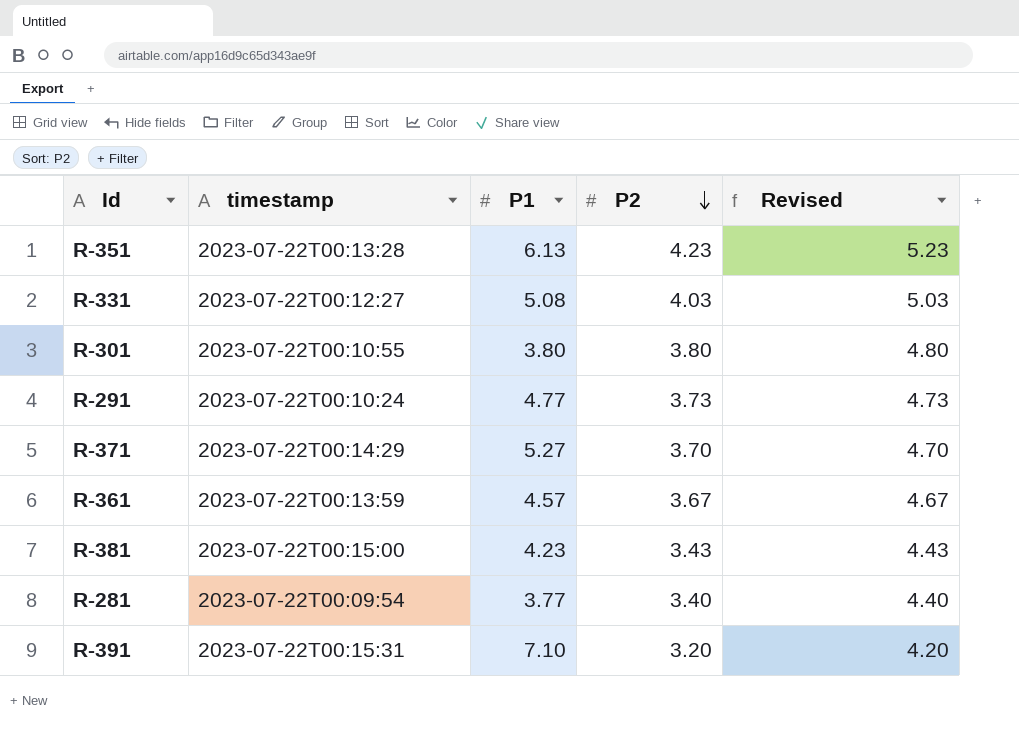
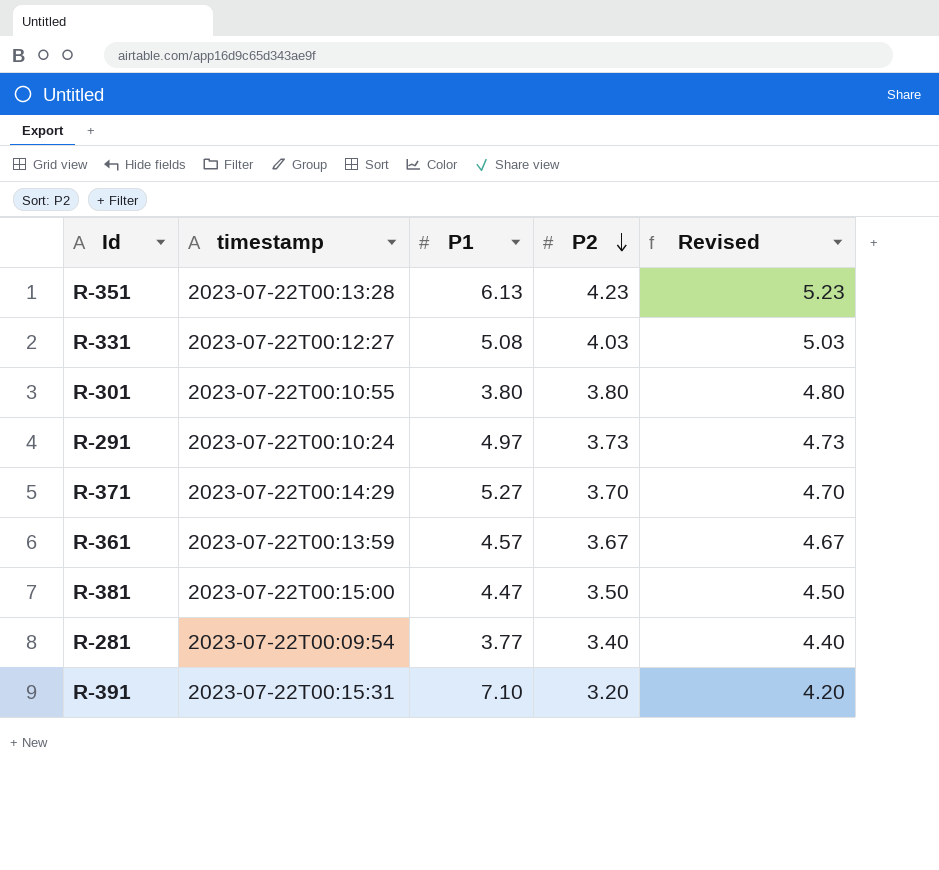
R-291 | P1: 4.77 -> 4.97
R-381 | P1: 4.23 -> 4.47
R-381 | P2: 3.43 -> 3.50
R-381 | Revised: 4.43 -> 4.50

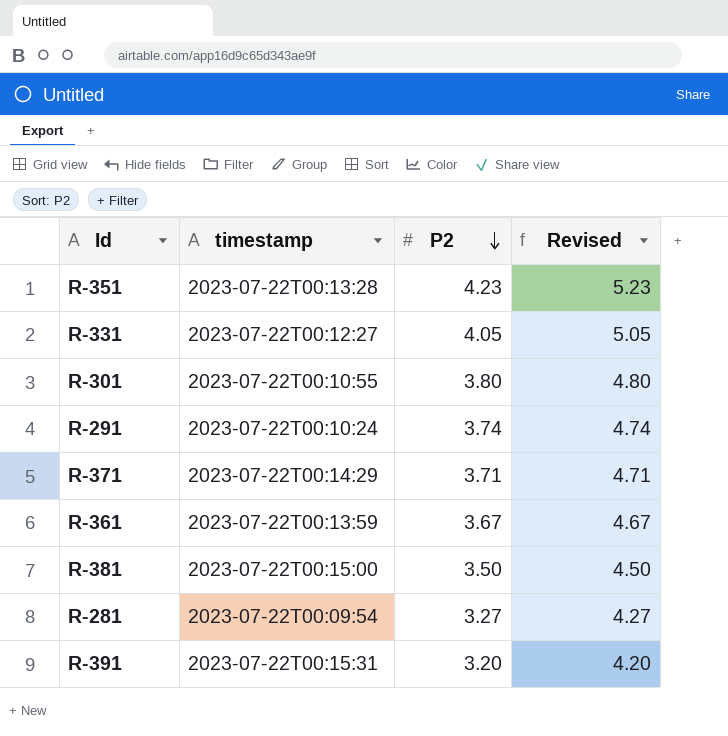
column P1 | position: 3 -> none
R-331 | P2: 4.03 -> 4.05
R-331 | Revised: 5.03 -> 5.05
R-291 | P2: 3.73 -> 3.74
R-291 | Revised: 4.73 -> 4.74
R-371 | P2: 3.70 -> 3.71
R-371 | Revised: 4.70 -> 4.71
R-281 | P2: 3.40 -> 3.27
R-281 | Revised: 4.40 -> 4.27

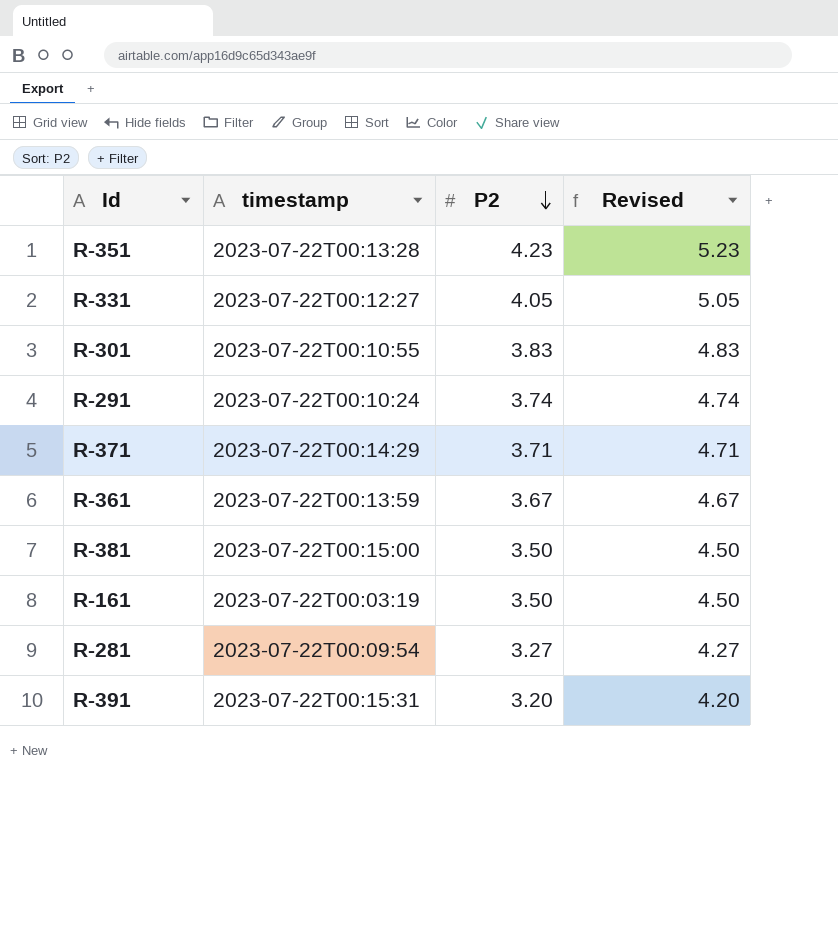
R-301 | P2: 3.80 -> 3.83
R-301 | Revised: 4.80 -> 4.83
row R-161: none -> 2023-07-22T00:03:19 | 3.50 | 4.50

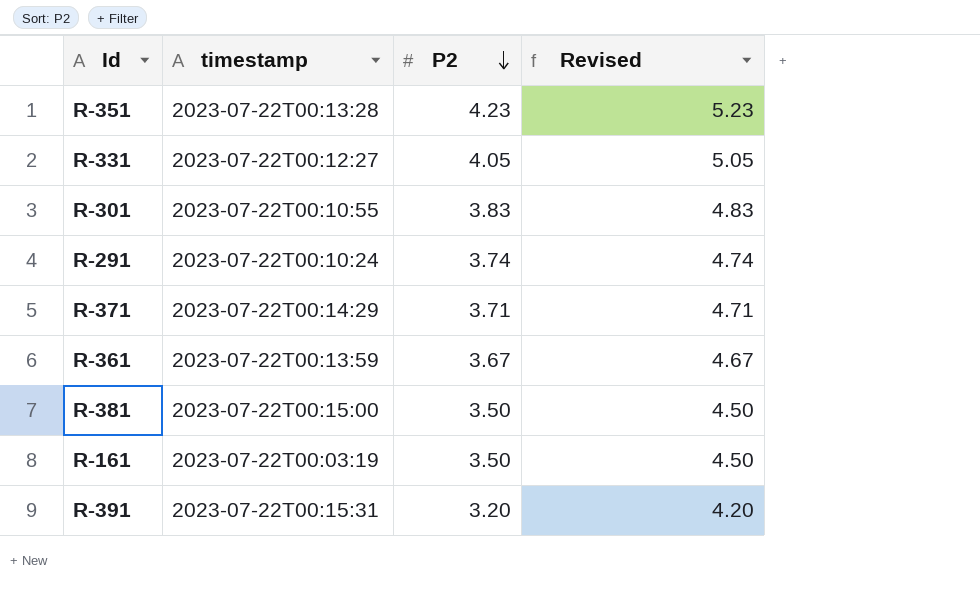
row R-281: 2023-07-22T00:09:54 | 3.27 | 4.27 -> none

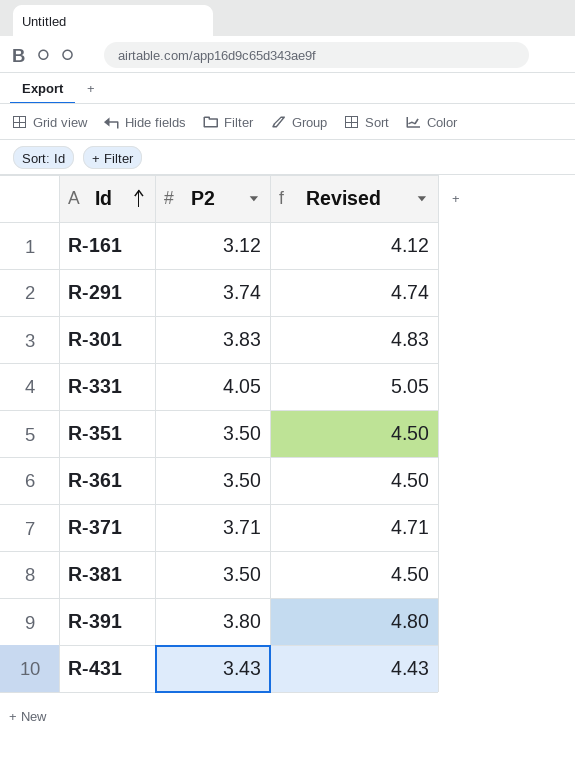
row order: P2 descending -> Id ascending
column timestamp | position: 2 -> none
R-161 | P2: 3.50 -> 3.12
R-161 | Revised: 4.50 -> 4.12
R-351 | P2: 4.23 -> 3.50
R-351 | Revised: 5.23 -> 4.50
R-361 | P2: 3.67 -> 3.50
R-361 | Revised: 4.67 -> 4.50
R-391 | P2: 3.20 -> 3.80
R-391 | Revised: 4.20 -> 4.80
row R-431: none -> 3.43 | 4.43

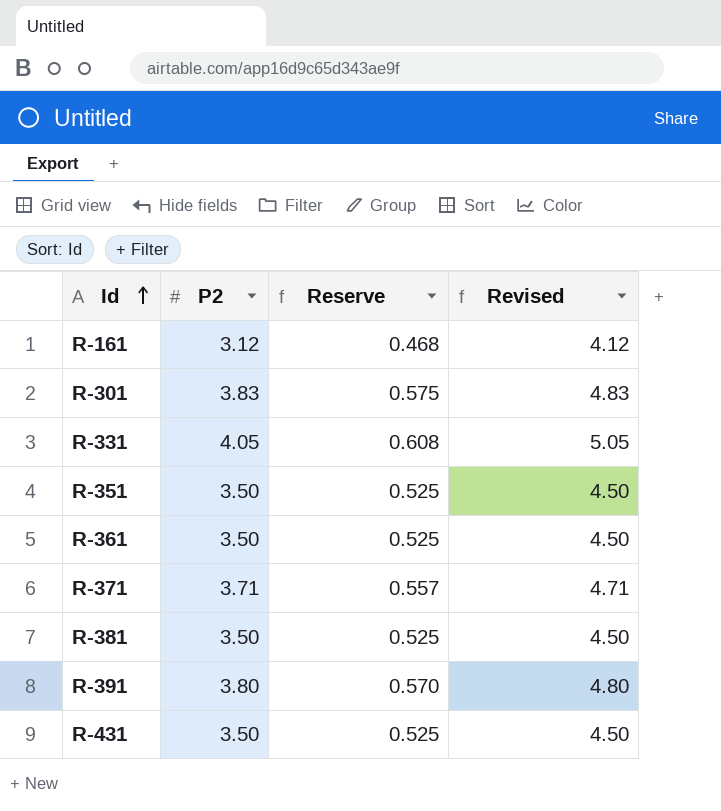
column Reserve | formula: none -> [P2] * 0.15
row R-291: 3.74 | 4.74 -> none
R-431 | P2: 3.43 -> 3.50
R-431 | Revised: 4.43 -> 4.50

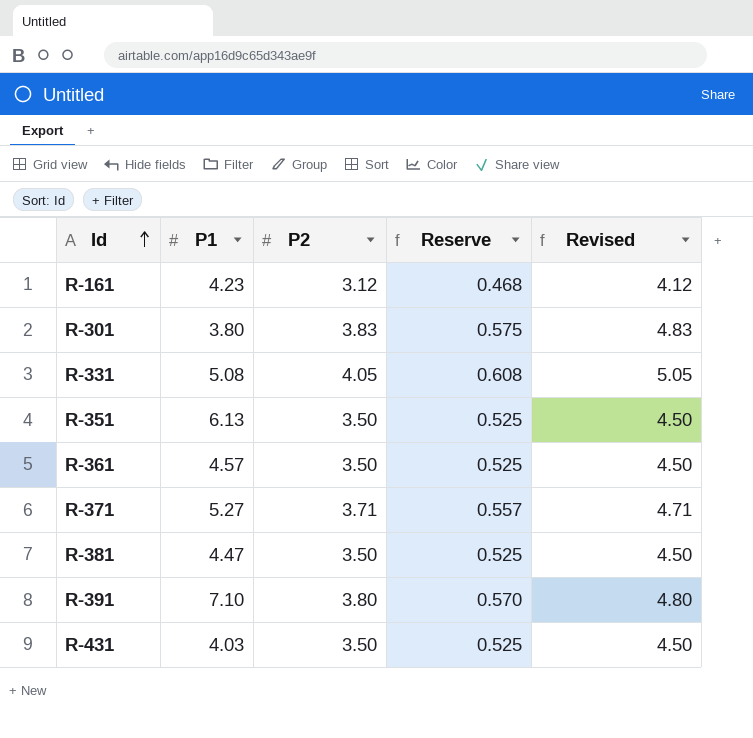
column P1 | position: none -> 2

